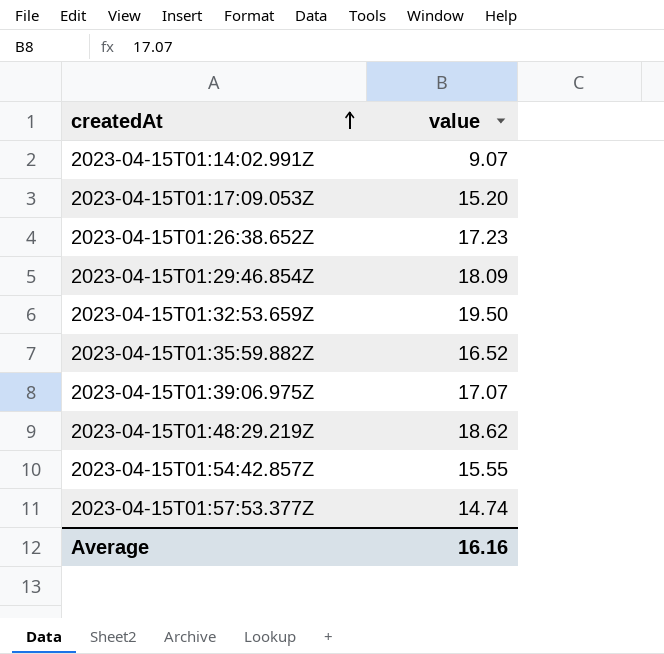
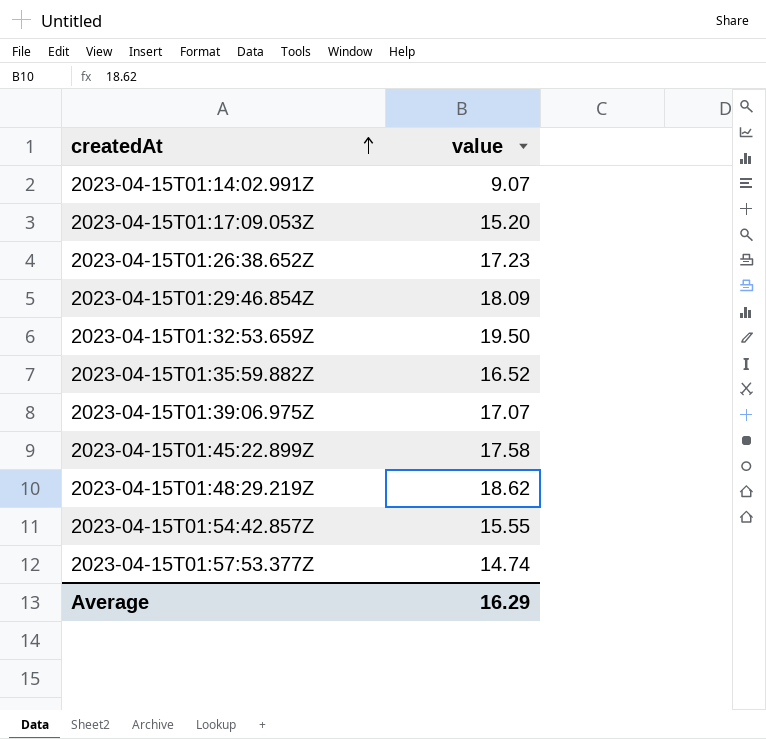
row 2023-04-15T01:45:22.899Z: none -> 17.58
Average | value: 16.16 -> 16.29

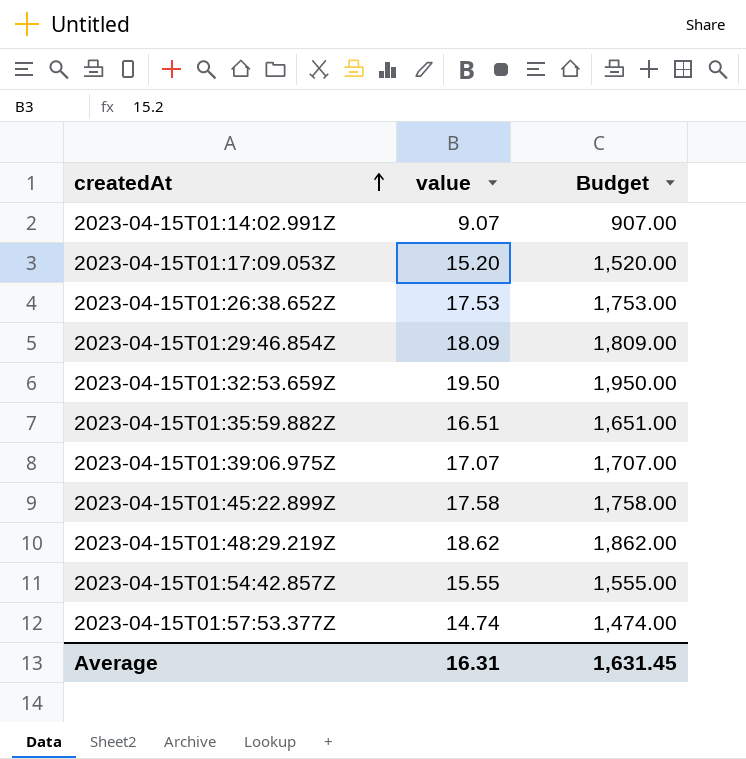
column Budget | formula: none -> [value] * 100
2023-04-15T01:26:38.652Z | value: 17.23 -> 17.53
2023-04-15T01:35:59.882Z | value: 16.52 -> 16.51
Average | value: 16.29 -> 16.31

